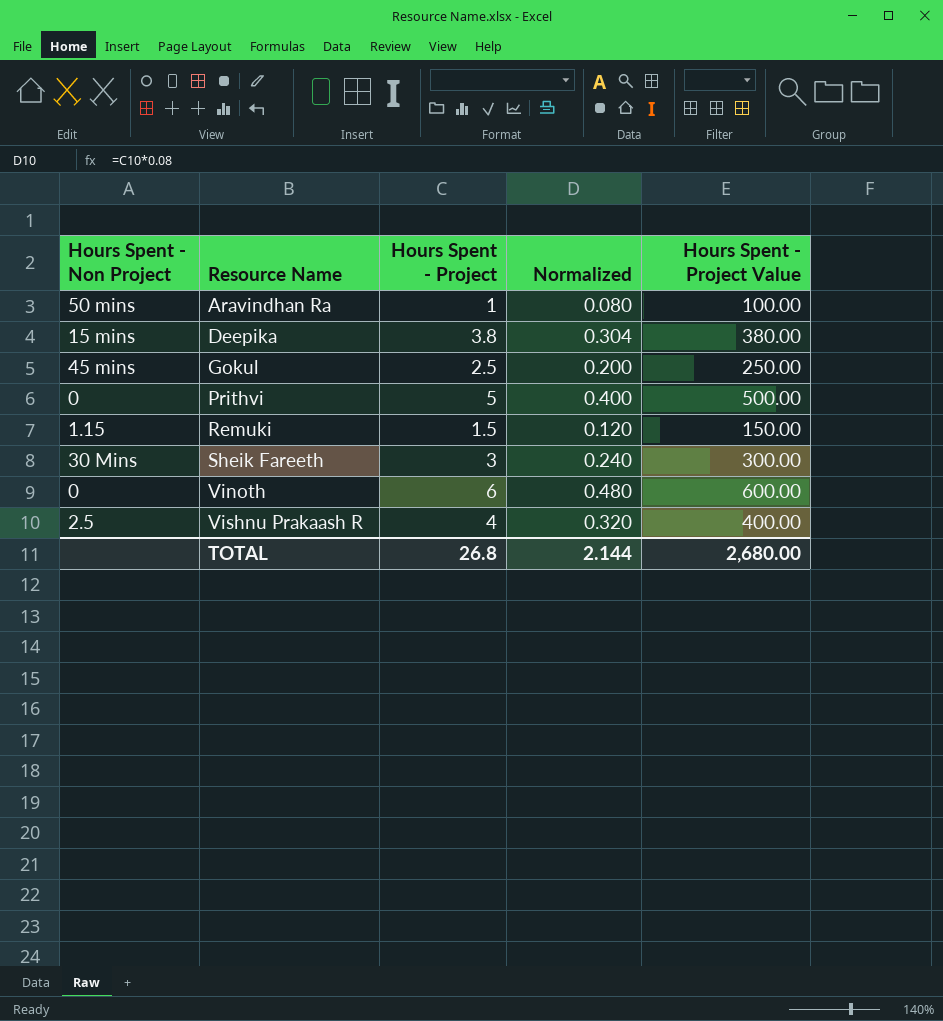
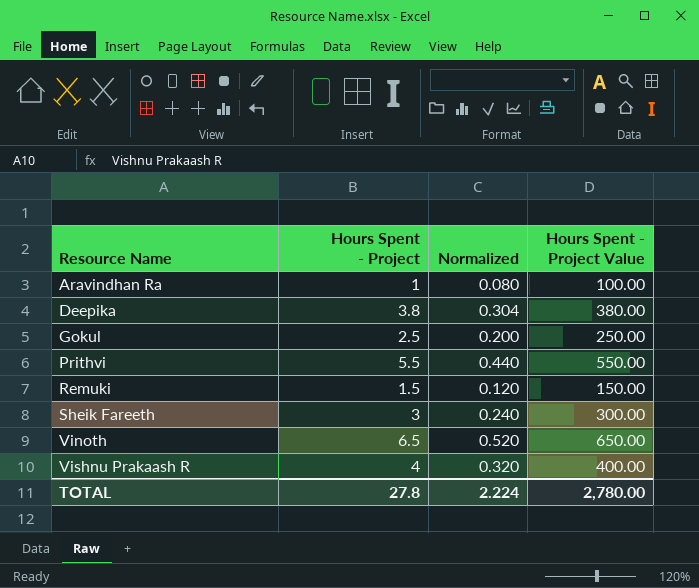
column Hours Spent - Non Project | position: 1 -> none
Prithvi | Hours Spent - Project: 5 -> 5.5
Prithvi | Normalized: 0.400 -> 0.440
Prithvi | Hours Spent - Project Value: 500.00 -> 550.00
Vinoth | Hours Spent - Project: 6 -> 6.5
Vinoth | Normalized: 0.480 -> 0.520
Vinoth | Hours Spent - Project Value: 600.00 -> 650.00
TOTAL | Hours Spent - Project: 26.8 -> 27.8
TOTAL | Normalized: 2.144 -> 2.224
TOTAL | Hours Spent - Project Value: 2,680.00 -> 2,780.00

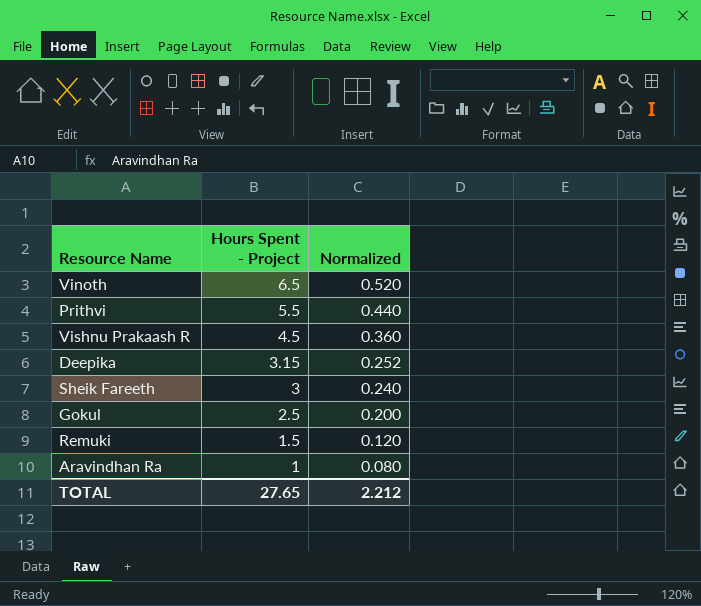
row order: Resource Name ascending -> Hours Spent - Project descending
column Hours Spent - Project Value | formula: [Hours Spent - Project] * 100 -> none
Vishnu Prakaash R | Hours Spent - Project: 4 -> 4.5
Vishnu Prakaash R | Normalized: 0.320 -> 0.360
Deepika | Hours Spent - Project: 3.8 -> 3.15
Deepika | Normalized: 0.304 -> 0.252
TOTAL | Hours Spent - Project: 27.8 -> 27.65
TOTAL | Normalized: 2.224 -> 2.212

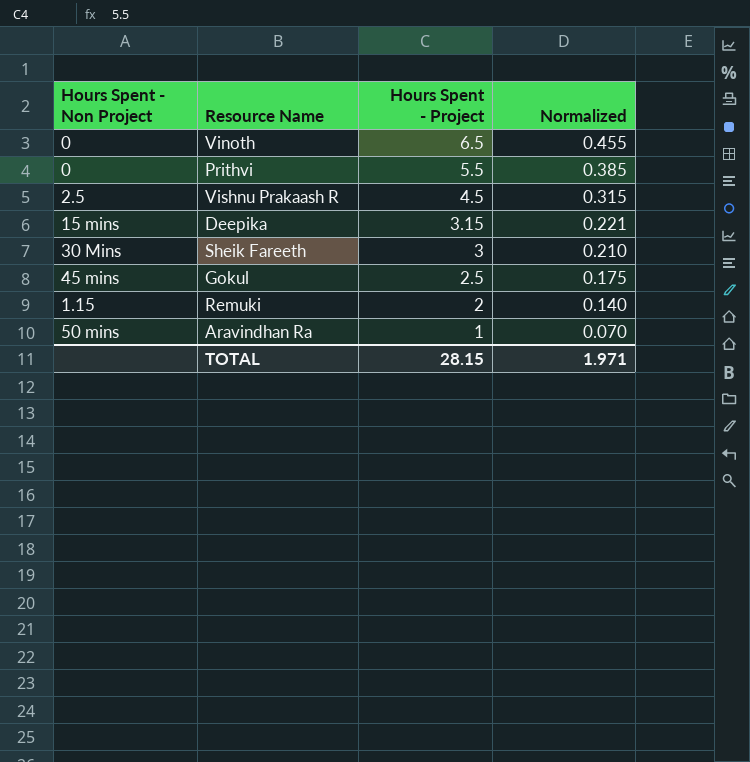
column Hours Spent - Non Project | position: none -> 1
column Normalized | formula: [Hours Spent - Project] * 0.08 -> [Hours Spent - Project] * 0.07
Remuki | Hours Spent - Project: 1.5 -> 2
TOTAL | Hours Spent - Project: 27.65 -> 28.15
TOTAL | Normalized: 2.212 -> 1.971

